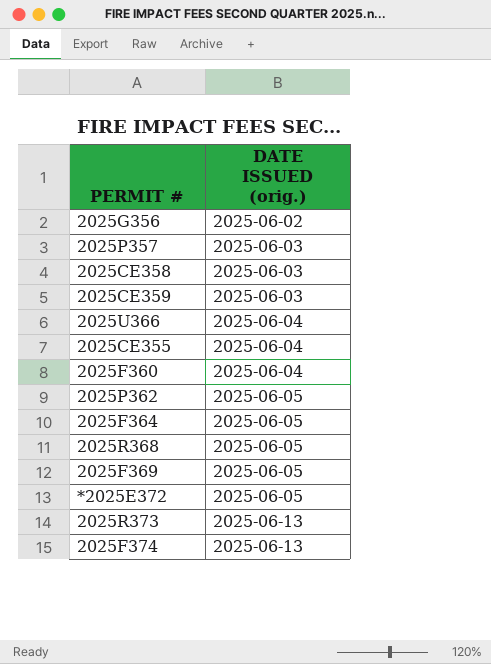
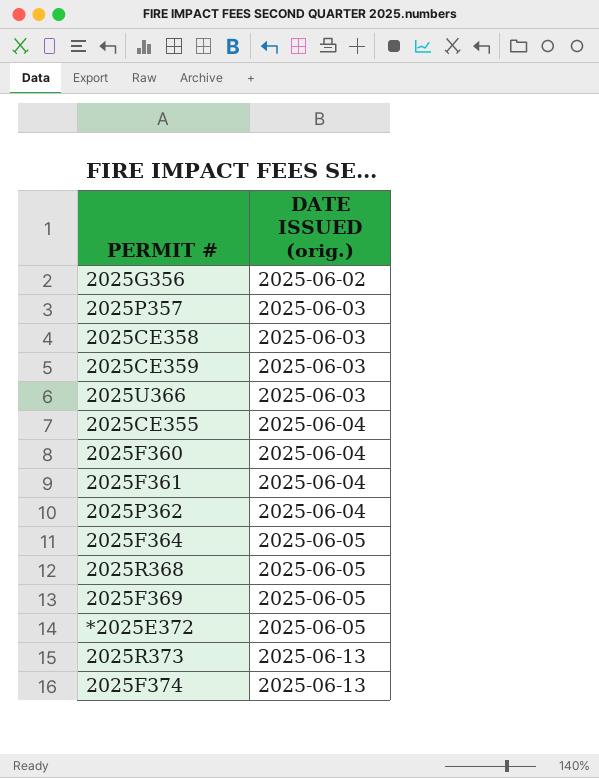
2025U366 | DATE ISSUED (orig.): 2025-06-04 -> 2025-06-03
row 2025F361: none -> 2025-06-04
2025P362 | DATE ISSUED (orig.): 2025-06-05 -> 2025-06-04

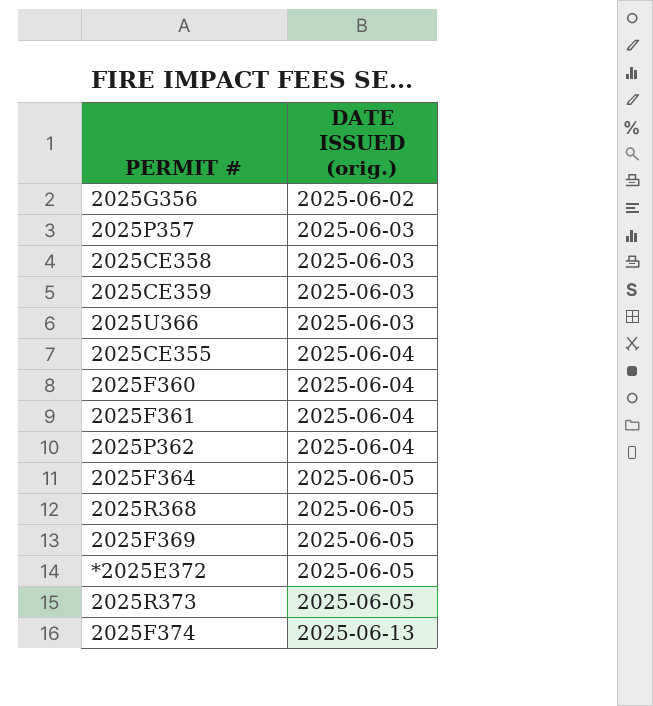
2025R373 | DATE ISSUED (orig.): 2025-06-13 -> 2025-06-05

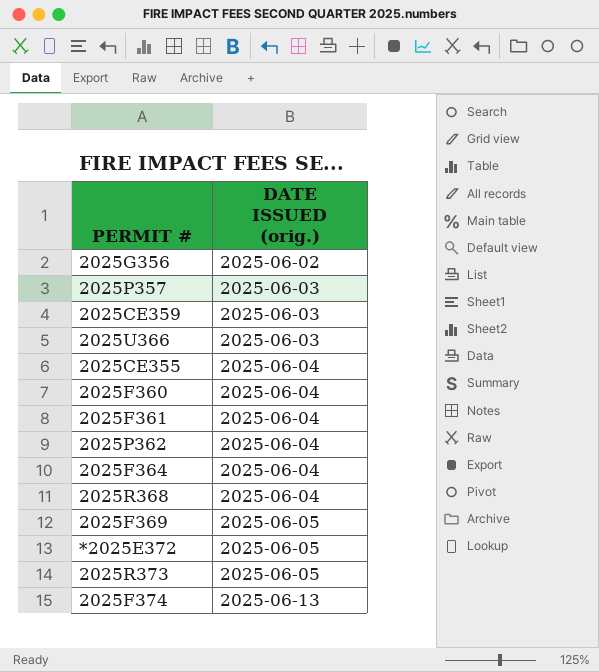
row 2025CE358: 2025-06-03 -> none
2025F364 | DATE ISSUED (orig.): 2025-06-05 -> 2025-06-04
2025R368 | DATE ISSUED (orig.): 2025-06-05 -> 2025-06-04

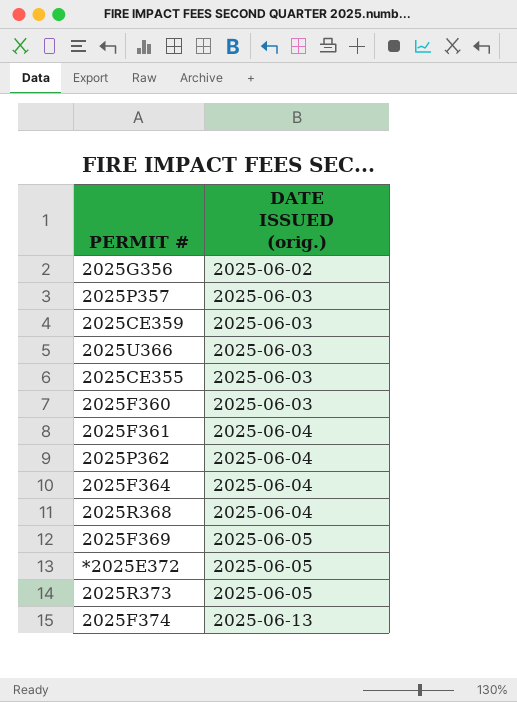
2025CE355 | DATE ISSUED (orig.): 2025-06-04 -> 2025-06-03
2025F360 | DATE ISSUED (orig.): 2025-06-04 -> 2025-06-03

